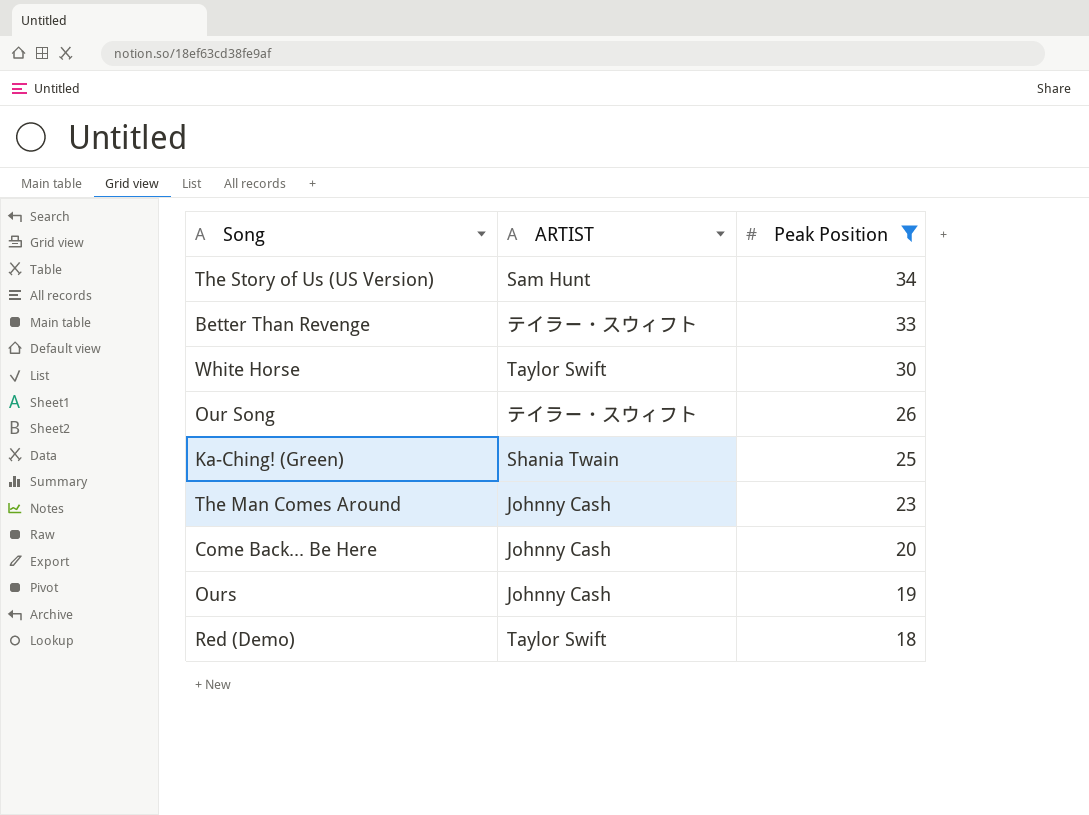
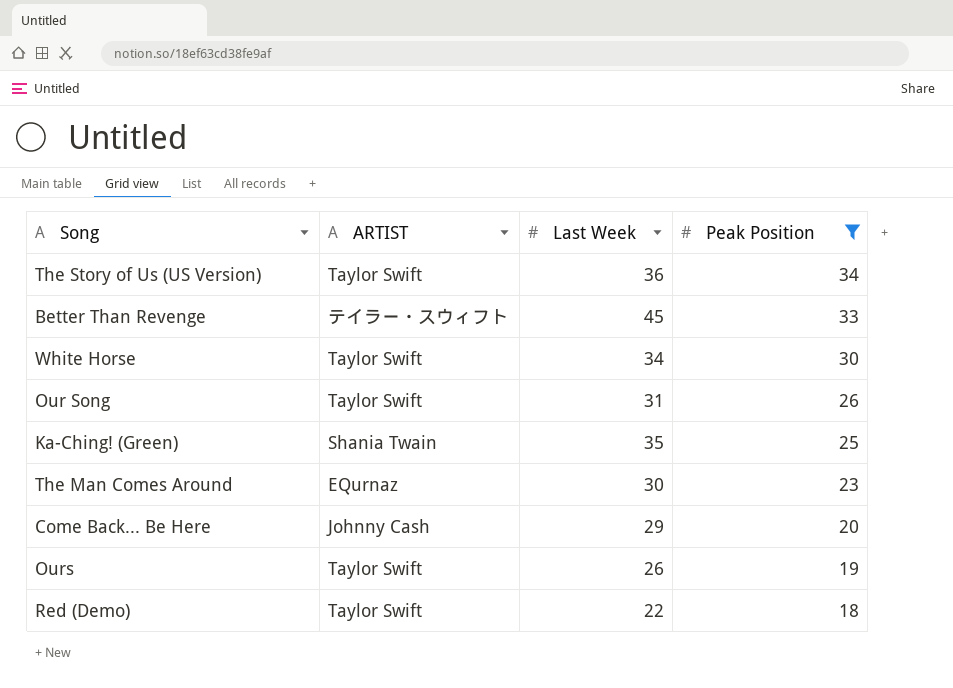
column Last Week | position: none -> 3
The Story of Us (US Version) | ARTIST: Sam Hunt -> Taylor Swift
Our Song | ARTIST: テイラー・スウィフト -> Taylor Swift
The Man Comes Around | ARTIST: Johnny Cash -> EQurnaz
Ours | ARTIST: Johnny Cash -> Taylor Swift

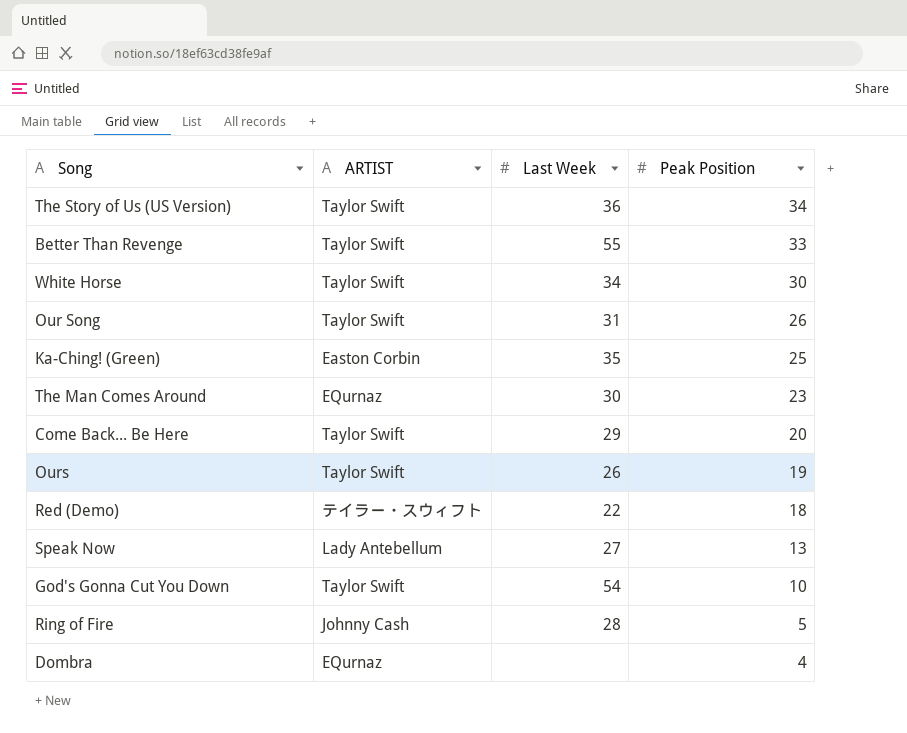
filter: Peak Position >= 18 -> none
Better Than Revenge | ARTIST: テイラー・スウィフト -> Taylor Swift
Better Than Revenge | Last Week: 45 -> 55
Ka-Ching! (Green) | ARTIST: Shania Twain -> Easton Corbin
Come Back... Be Here | ARTIST: Johnny Cash -> Taylor Swift
Red (Demo) | ARTIST: Taylor Swift -> テイラー・スウィフト

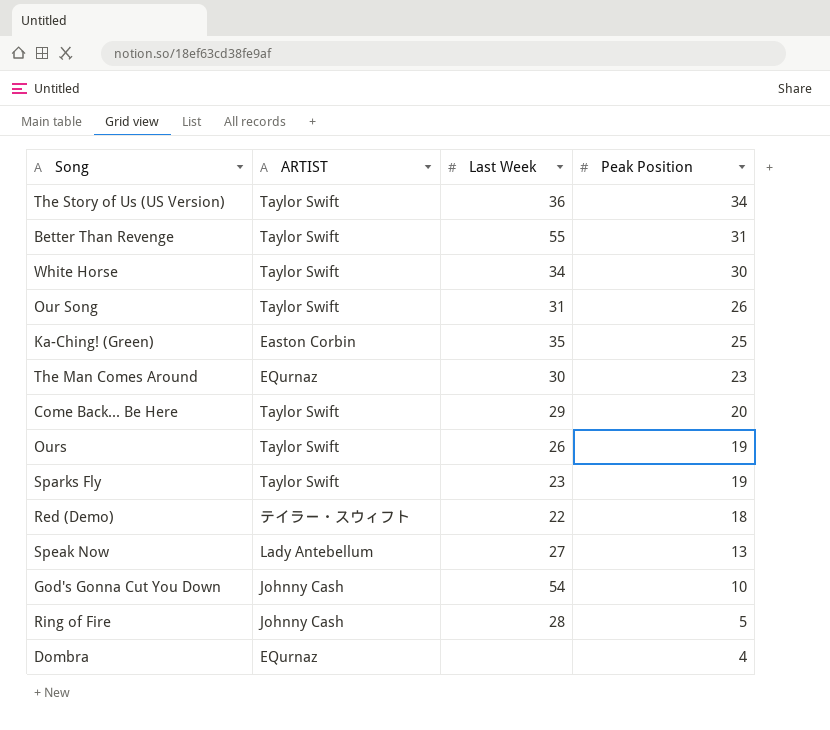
Better Than Revenge | Peak Position: 33 -> 31
row Sparks Fly: none -> Taylor Swift | 23 | 19
God's Gonna Cut You Down | ARTIST: Taylor Swift -> Johnny Cash

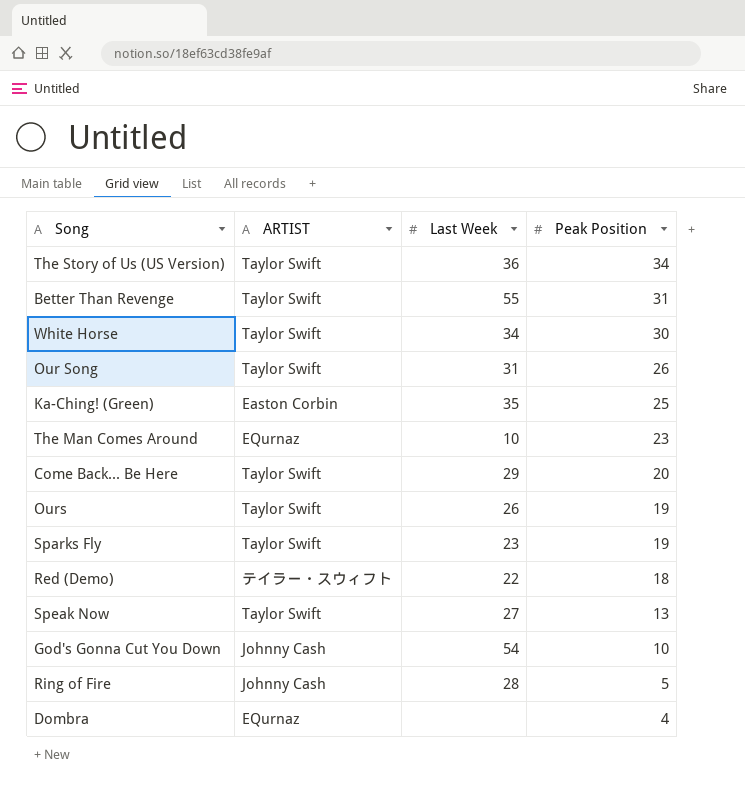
The Man Comes Around | Last Week: 30 -> 10
Speak Now | ARTIST: Lady Antebellum -> Taylor Swift

